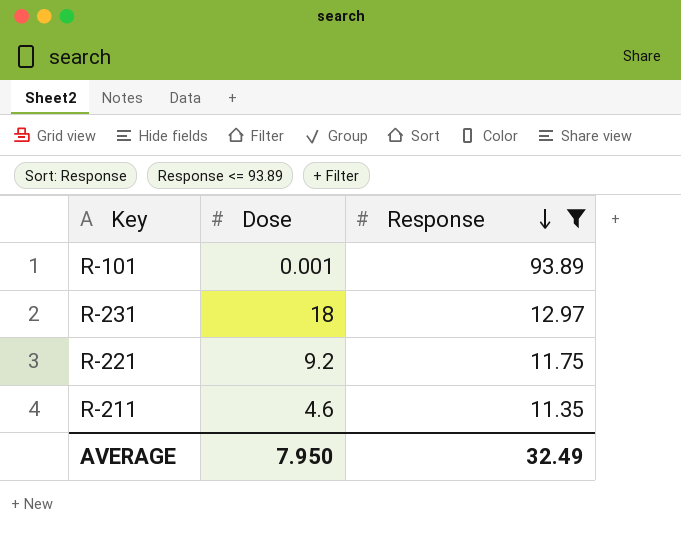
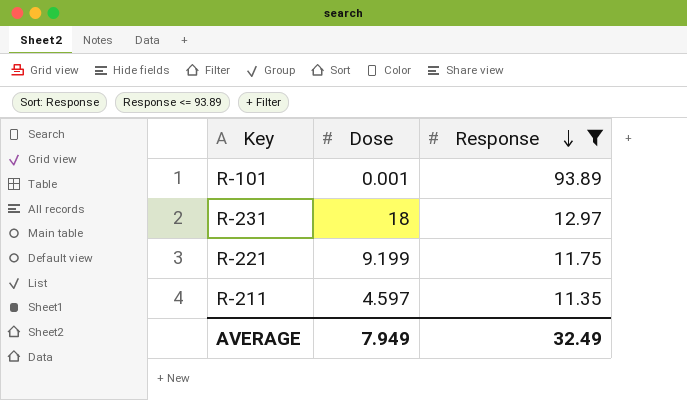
R-221 | Dose: 9.2 -> 9.199
R-211 | Dose: 4.6 -> 4.597
AVERAGE | Dose: 7.950 -> 7.949

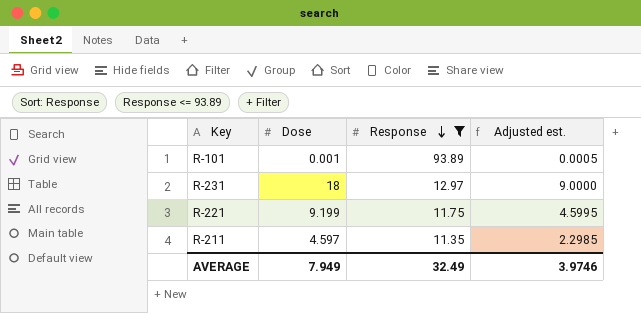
column Adjusted est. | formula: none -> [Dose] * 0.5

